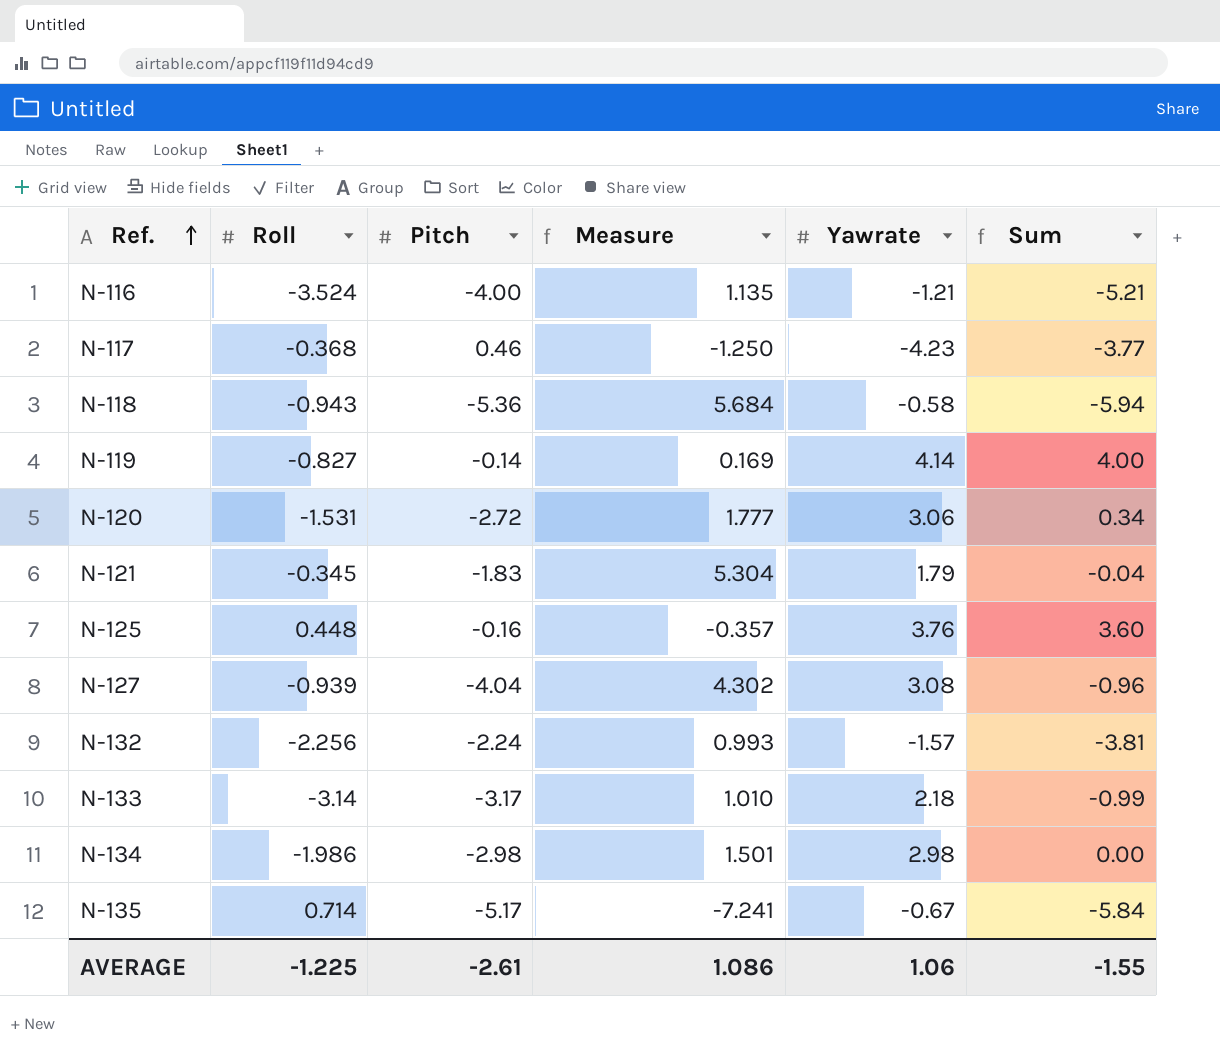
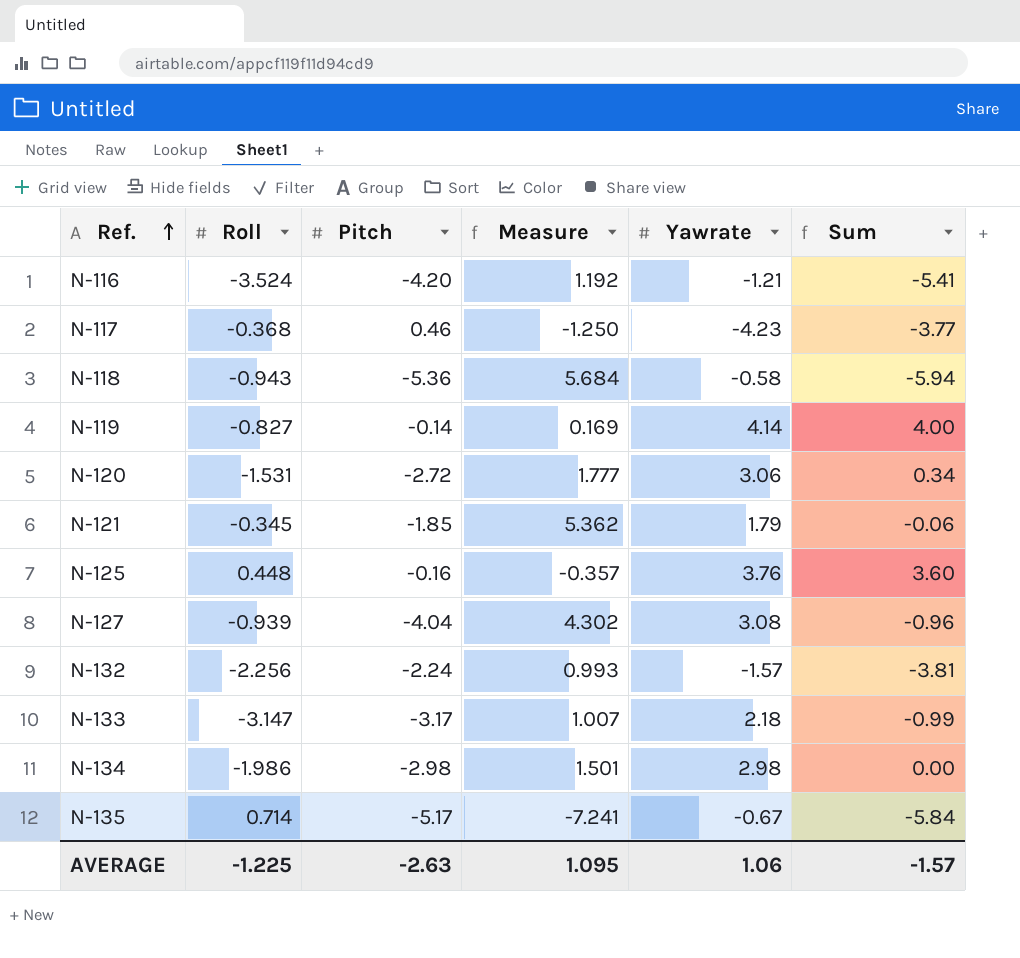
N-116 | Pitch: -4.00 -> -4.20
N-116 | Measure: 1.135 -> 1.192
N-116 | Sum: -5.21 -> -5.41
N-121 | Pitch: -1.83 -> -1.85
N-121 | Measure: 5.304 -> 5.362
N-121 | Sum: -0.04 -> -0.06
N-133 | Roll: -3.14 -> -3.147
N-133 | Measure: 1.010 -> 1.007
AVERAGE | Pitch: -2.61 -> -2.63
AVERAGE | Measure: 1.086 -> 1.095
AVERAGE | Sum: -1.55 -> -1.57

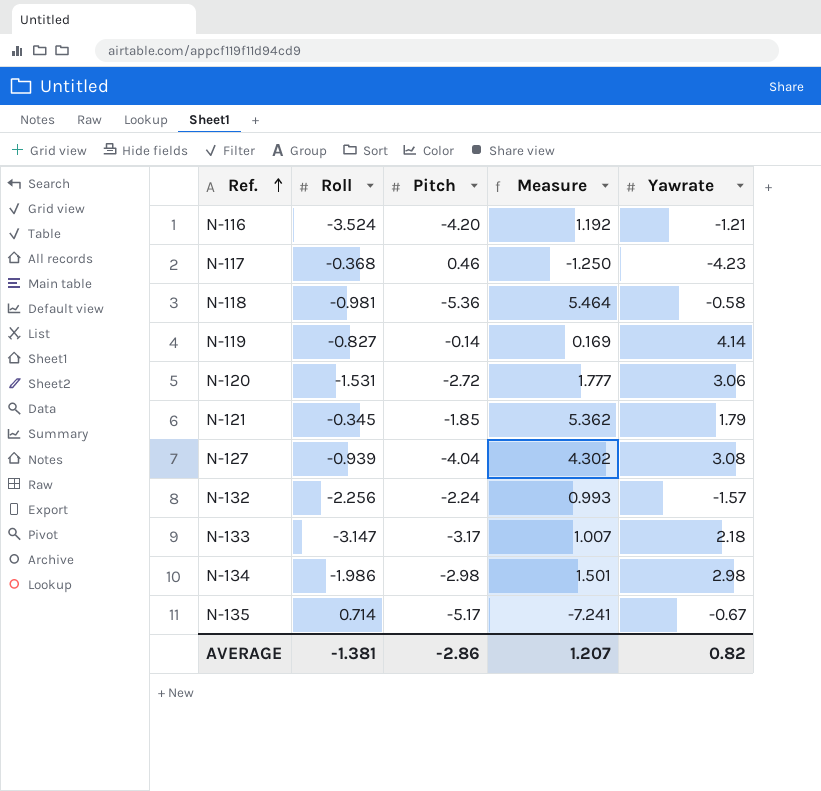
column Sum | formula: [Pitch] + [Yawrate] -> none
row N-125: 0.448 | -0.16 | -0.357 | 3.76 | 3.60 -> none
N-118 | Roll: -0.943 -> -0.981
N-118 | Measure: 5.684 -> 5.464
AVERAGE | Roll: -1.225 -> -1.381
AVERAGE | Pitch: -2.63 -> -2.86
AVERAGE | Measure: 1.095 -> 1.207
AVERAGE | Yawrate: 1.06 -> 0.82

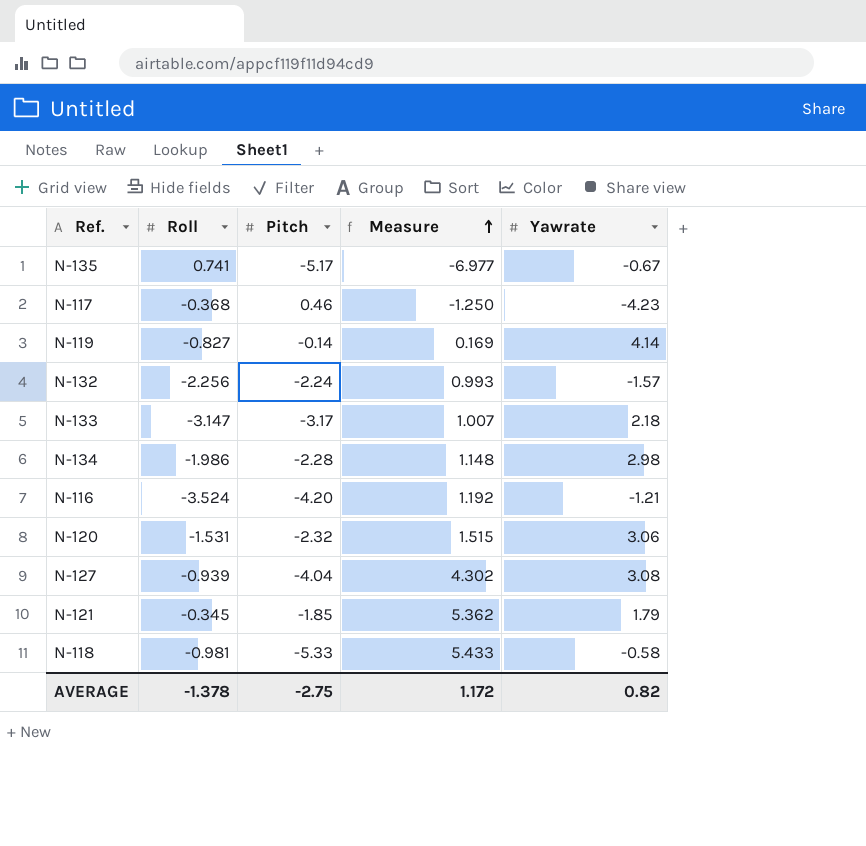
row order: Ref. ascending -> Measure ascending
N-135 | Roll: 0.714 -> 0.741
N-135 | Measure: -7.241 -> -6.977
N-134 | Pitch: -2.98 -> -2.28
N-134 | Measure: 1.501 -> 1.148
N-120 | Pitch: -2.72 -> -2.32
N-120 | Measure: 1.777 -> 1.515
N-118 | Pitch: -5.36 -> -5.33
N-118 | Measure: 5.464 -> 5.433
AVERAGE | Roll: -1.381 -> -1.378
AVERAGE | Pitch: -2.86 -> -2.75
AVERAGE | Measure: 1.207 -> 1.172

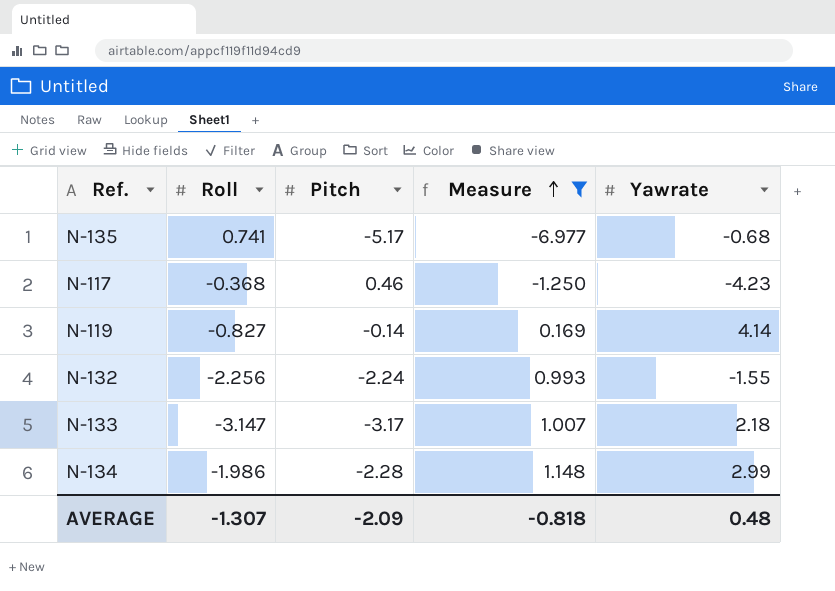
filter: none -> Measure <= 1.148
N-135 | Yawrate: -0.67 -> -0.68
N-132 | Yawrate: -1.57 -> -1.55
N-134 | Yawrate: 2.98 -> 2.99
AVERAGE | Roll: -1.378 -> -1.307
AVERAGE | Pitch: -2.75 -> -2.09
AVERAGE | Measure: 1.172 -> -0.818
AVERAGE | Yawrate: 0.82 -> 0.48

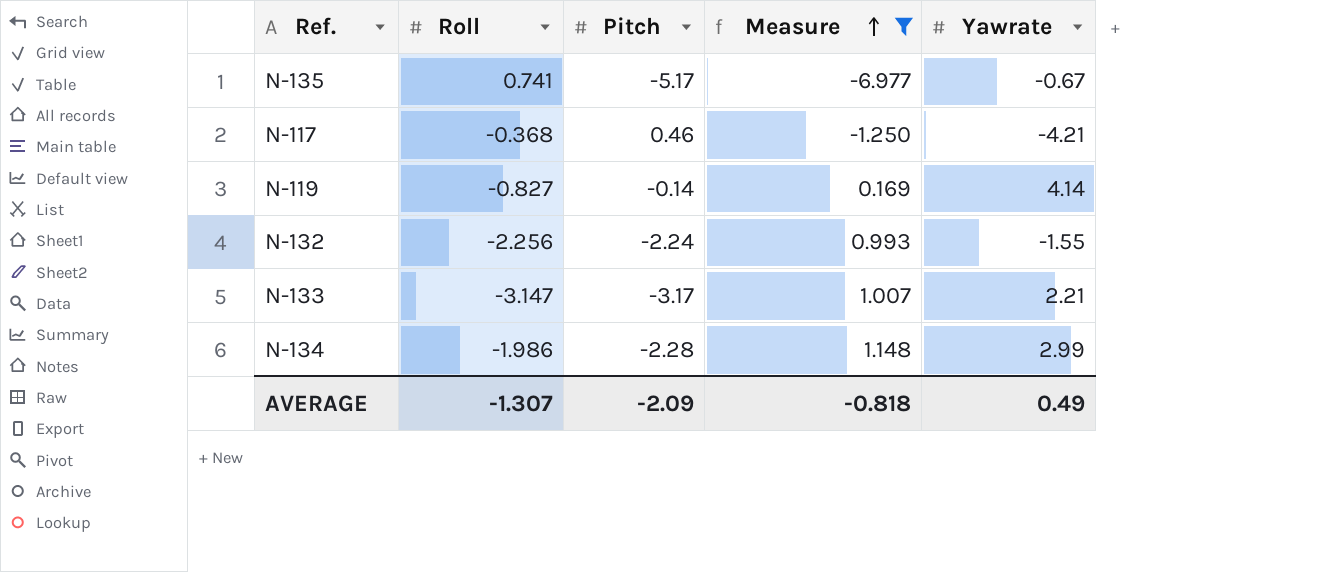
N-135 | Yawrate: -0.68 -> -0.67
N-117 | Yawrate: -4.23 -> -4.21
N-133 | Yawrate: 2.18 -> 2.21
AVERAGE | Yawrate: 0.48 -> 0.49

